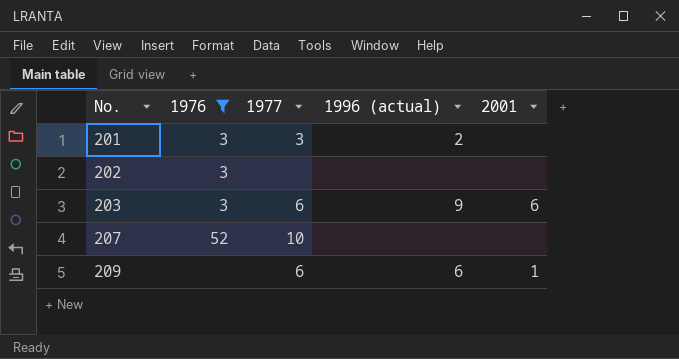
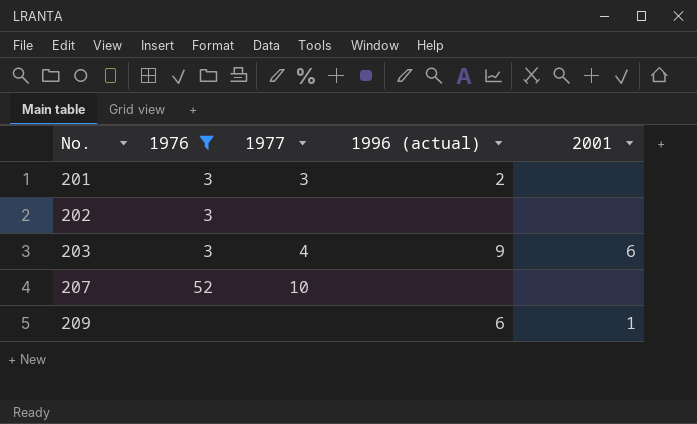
203 | 1977: 6 -> 4
209 | 1977: 6 -> none

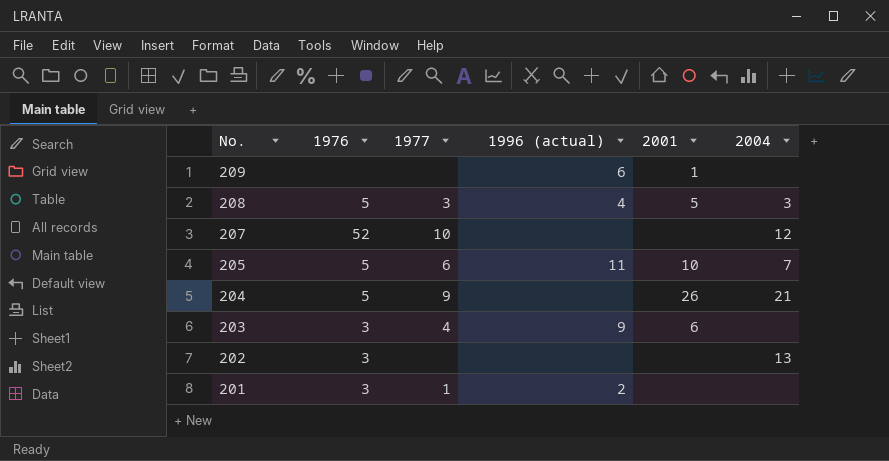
filter: 1976 != 5 -> none
row order: No. ascending -> No. descending
column 2004 | position: none -> 6
201 | 1977: 3 -> 1

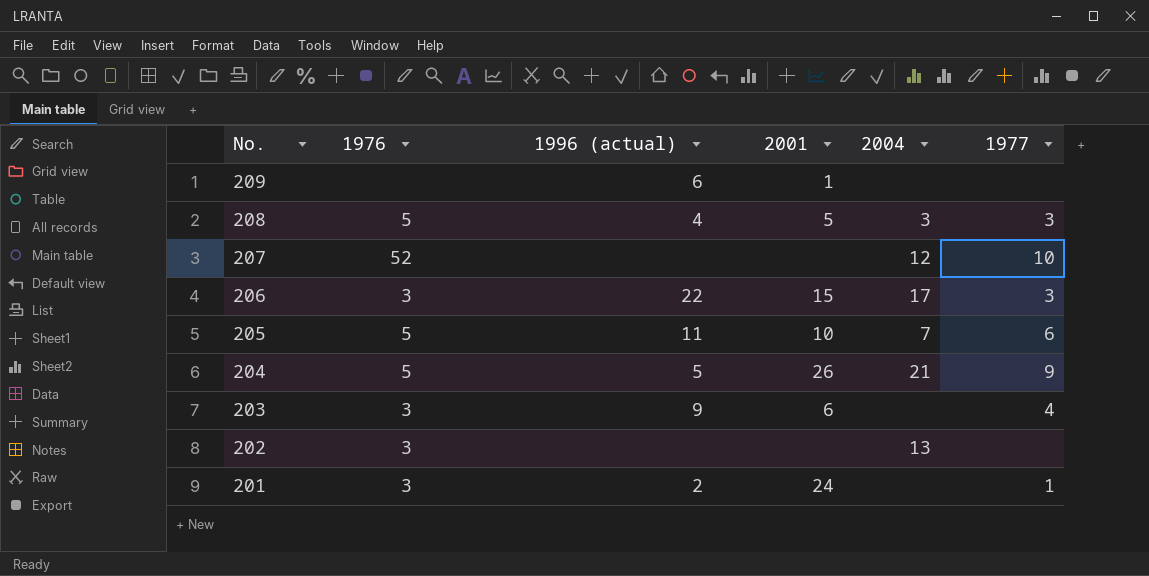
column 1977 | position: 3 -> 6
row 206: none -> 3 | 22 | 15 | 17 | 3
204 | 1996 (actual): none -> 5
201 | 2001: none -> 24

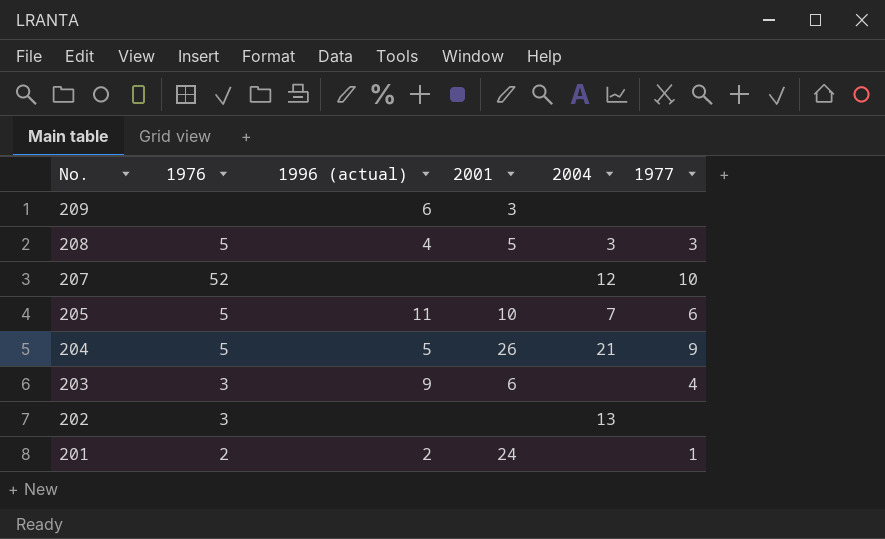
row 206: 3 | 22 | 15 | 17 | 3 -> none
209 | 2001: 1 -> 3
201 | 1976: 3 -> 2

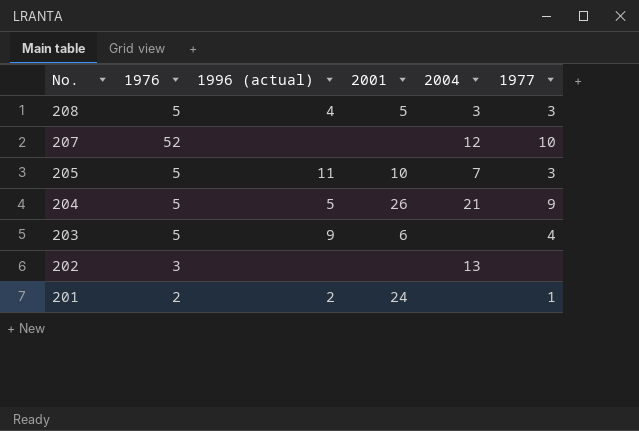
row 209: none | 6 | 3 | none | none -> none
205 | 1977: 6 -> 3
203 | 1976: 3 -> 5

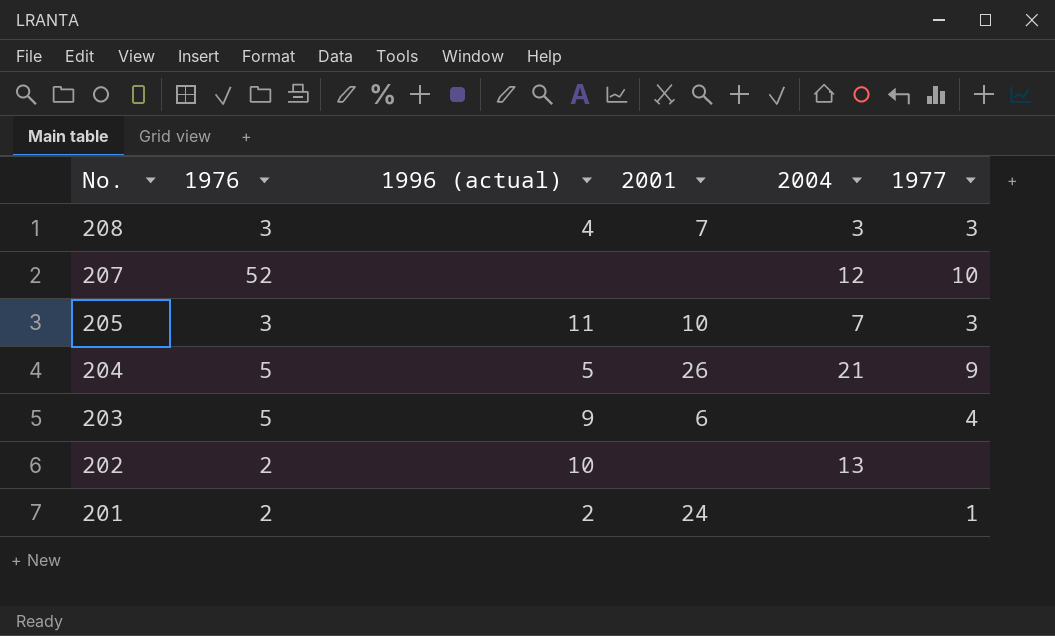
208 | 1976: 5 -> 3
208 | 2001: 5 -> 7
205 | 1976: 5 -> 3
202 | 1976: 3 -> 2
202 | 1996 (actual): none -> 10

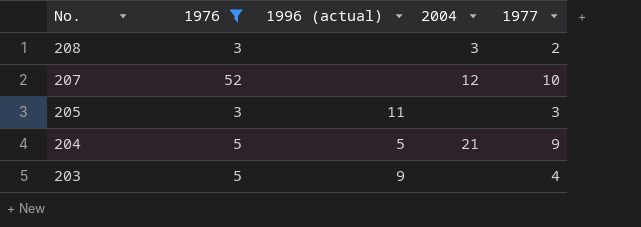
filter: none -> 1976 != 2
column 2001 | position: 4 -> none
208 | 1996 (actual): 4 -> none
208 | 1977: 3 -> 2
205 | 2004: 7 -> none

